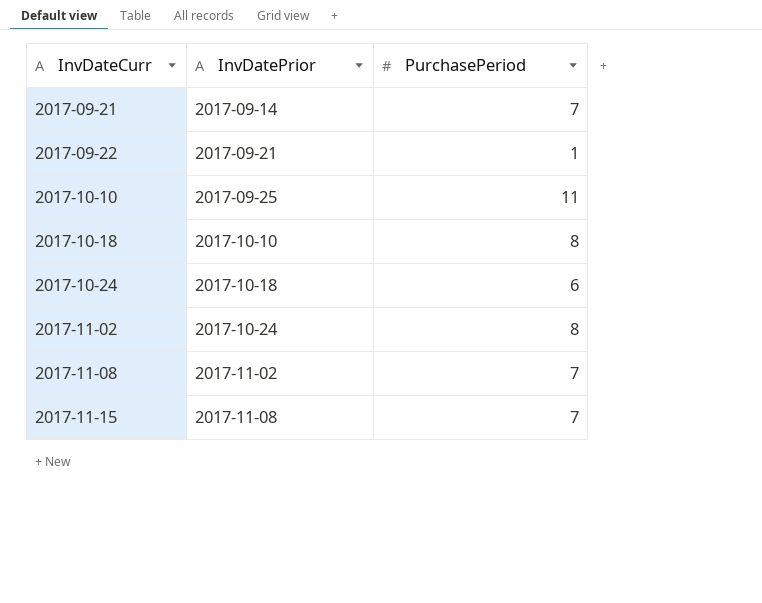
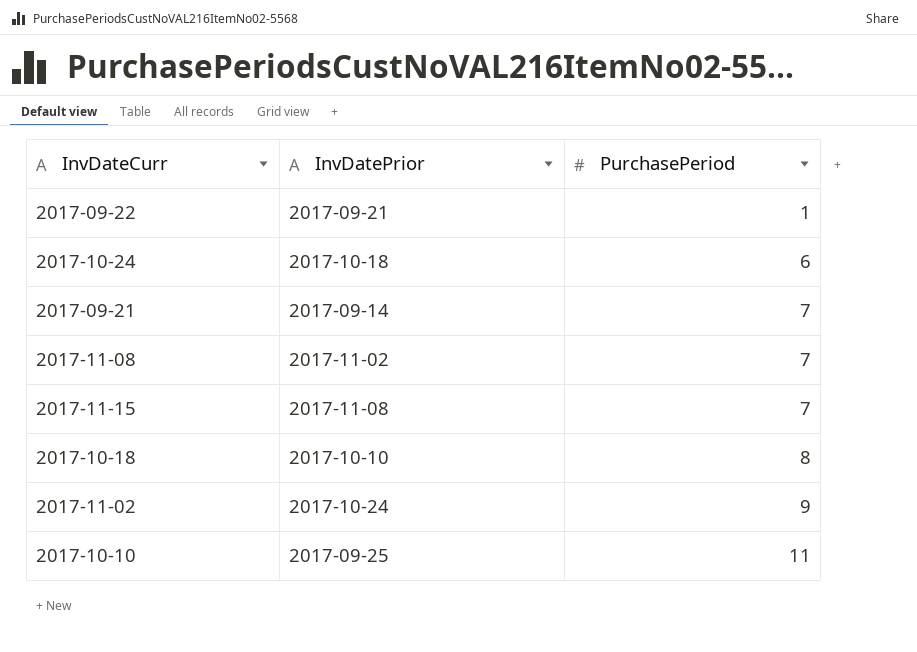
row order: InvDateCurr ascending -> PurchasePeriod ascending
2017-11-02 | PurchasePeriod: 8 -> 9

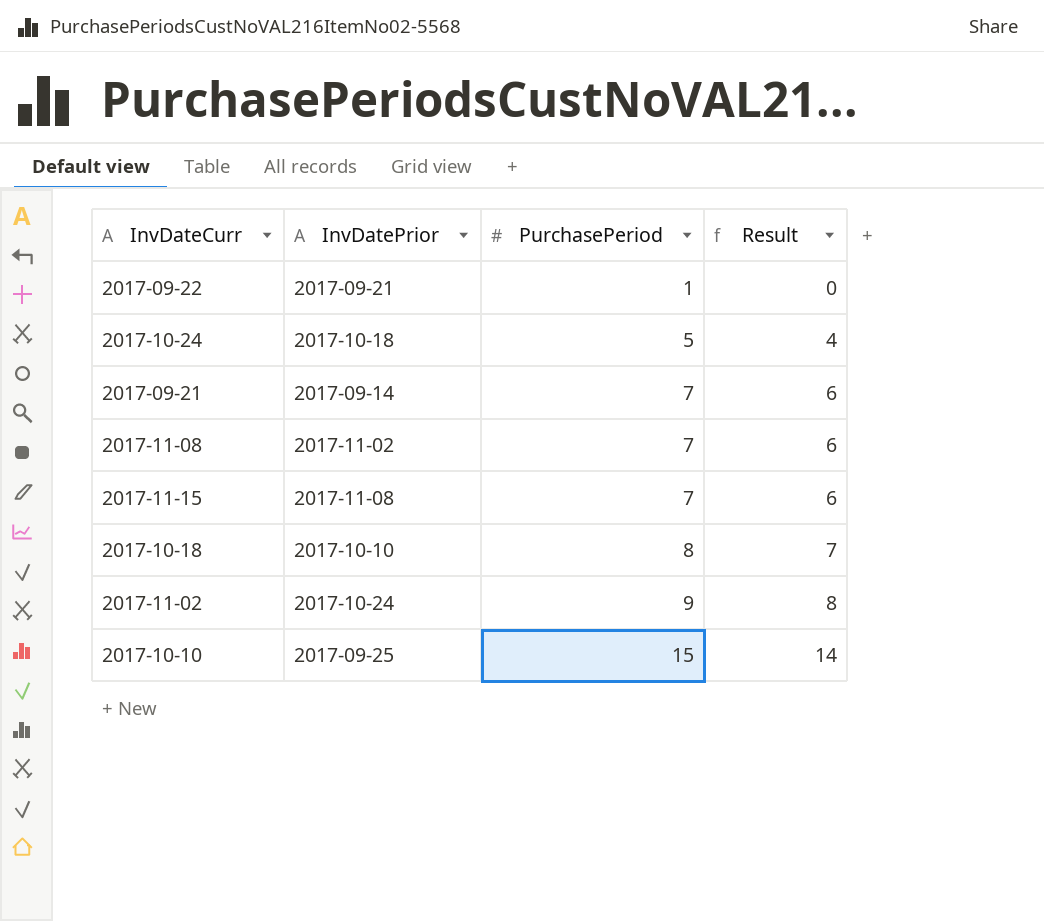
column Result | formula: none -> [PurchasePeriod] - 1
2017-10-24 | PurchasePeriod: 6 -> 5
2017-10-10 | PurchasePeriod: 11 -> 15

